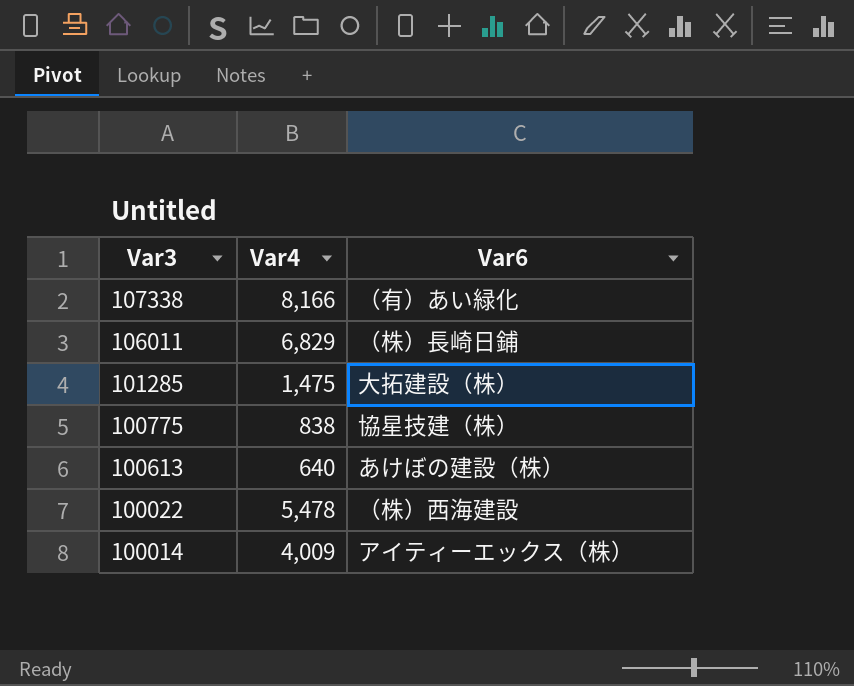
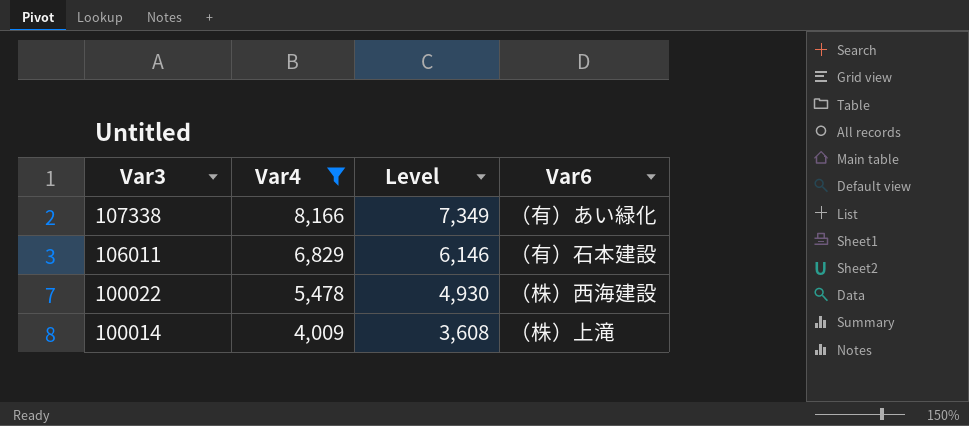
filter: none -> Var4 >= 4,009
column Level | formula: none -> [Var4] * 0.9
106011 | Var6: （株）長崎日鋪 -> （有）石本建設
100014 | Var6: アイティーエックス（株） -> （株）上滝

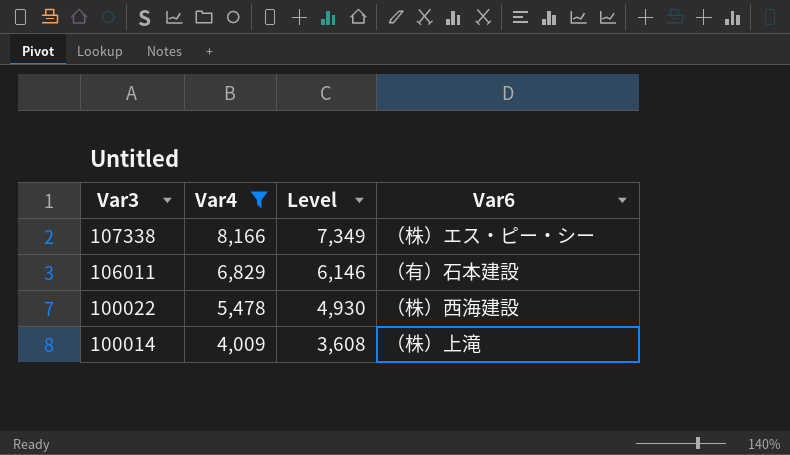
107338 | Var6: （有）あい緑化 -> （株）エス・ピー・シー

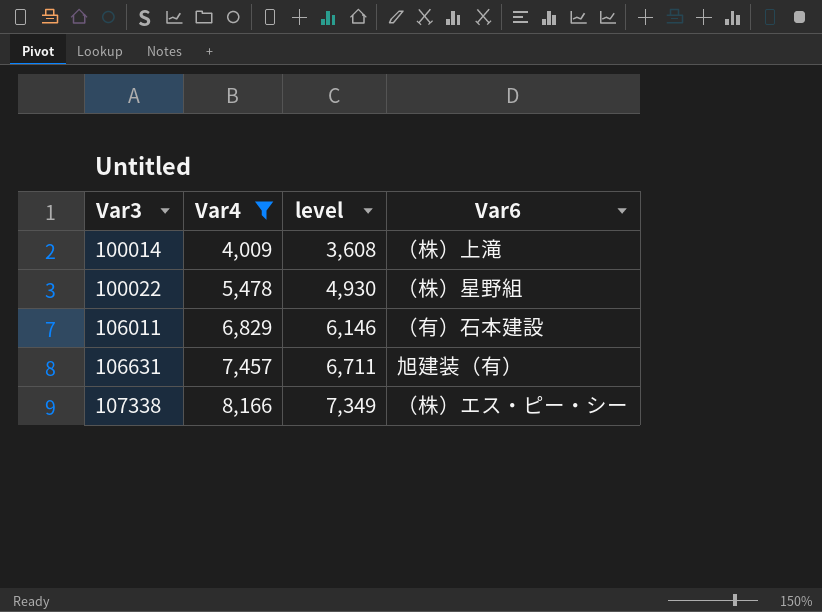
row order: Var3 descending -> Var3 ascending
column name: Level -> level
100022 | Var6: （株）西海建設 -> （株）星野組
row 106631: none -> 7,457 | 6,711 | 旭建装（有）

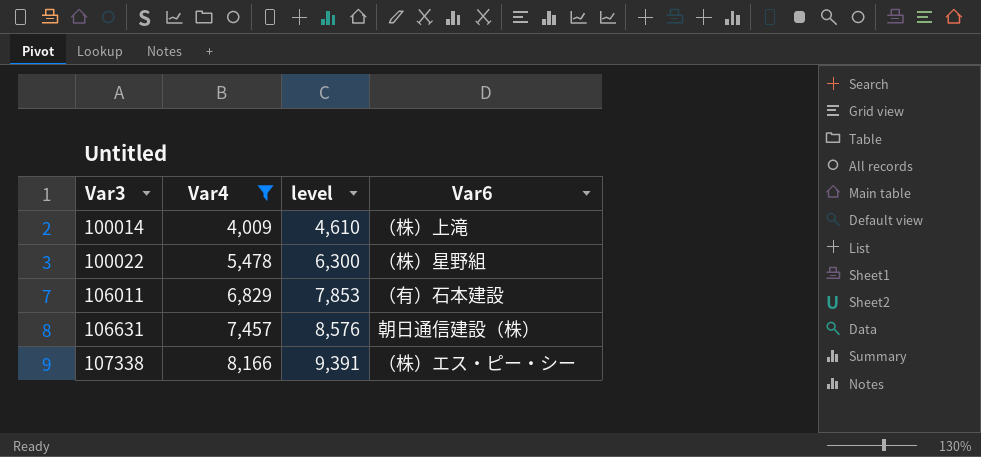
column level | formula: [Var4] * 0.9 -> [Var4] * 1.15
106631 | Var6: 旭建装（有） -> 朝日通信建設（株）

